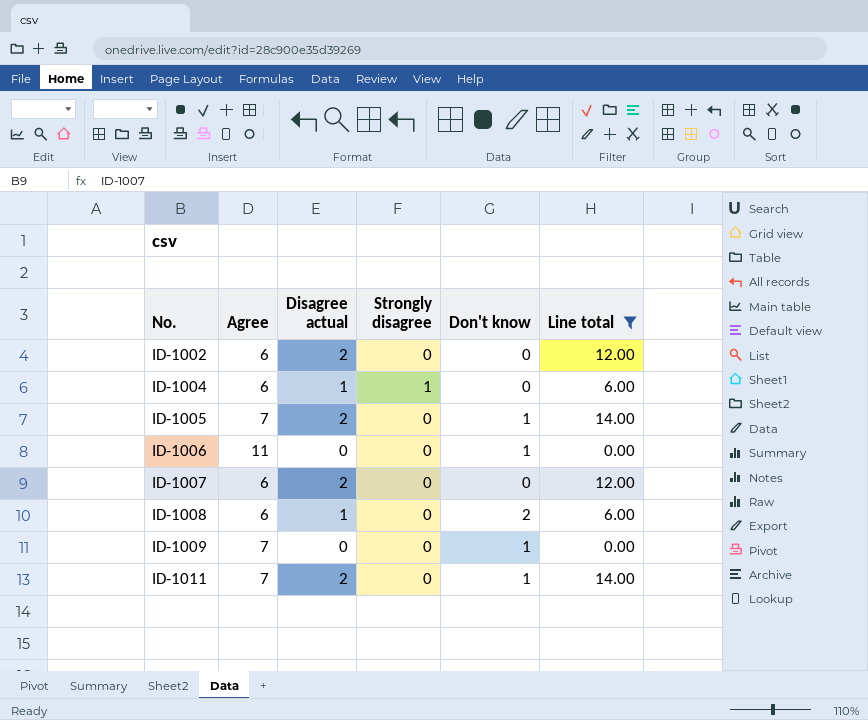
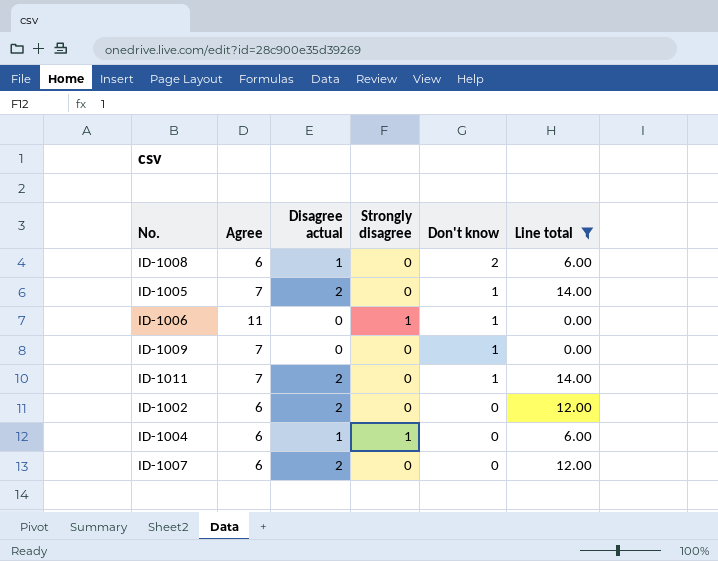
row order: No. ascending -> Don't know descending
ID-1006 | Strongly disagree: 0 -> 1

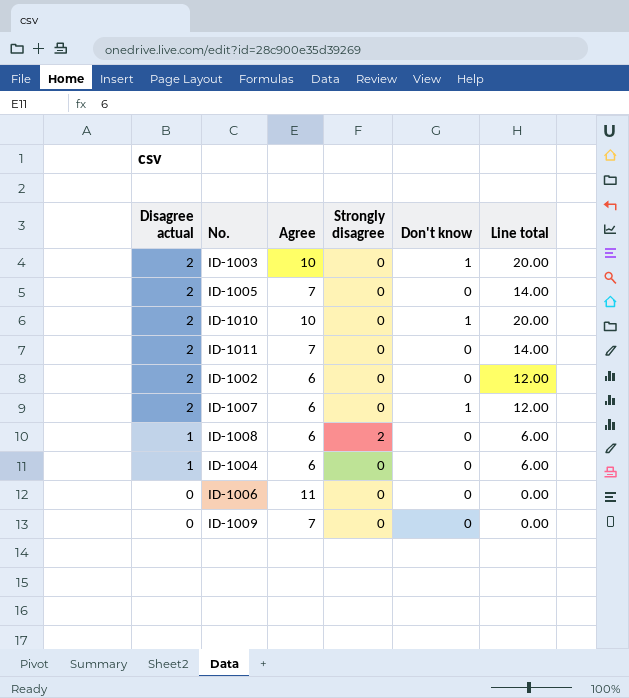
filter: Line total != 20.00 -> none
row order: Don't know descending -> Disagree actual descending
column Disagree actual | position: 3 -> 1
ID-1005 | Don't know: 1 -> 0
ID-1011 | Don't know: 1 -> 0
ID-1007 | Don't know: 0 -> 1
ID-1008 | Strongly disagree: 0 -> 2
ID-1008 | Don't know: 2 -> 0
ID-1004 | Strongly disagree: 1 -> 0
ID-1006 | Strongly disagree: 1 -> 0
ID-1006 | Don't know: 1 -> 0
ID-1009 | Don't know: 1 -> 0

